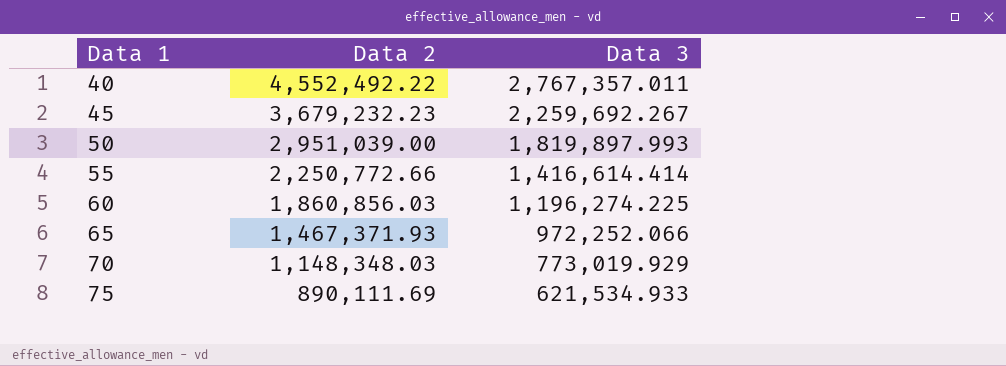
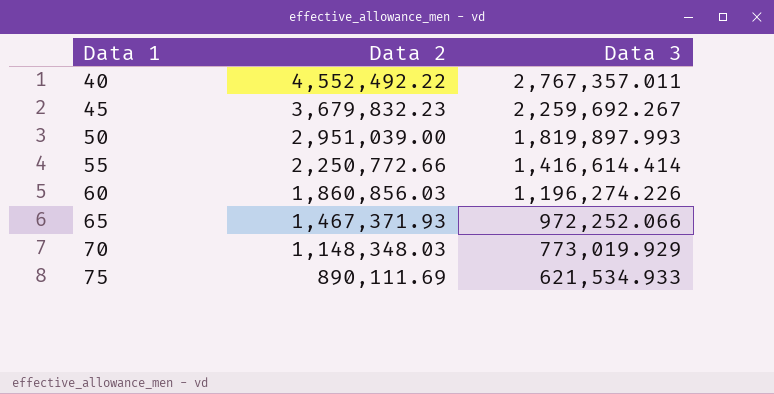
45 | Data 2: 3,679,232.23 -> 3,679,832.23
60 | Data 3: 1,196,274.225 -> 1,196,274.226

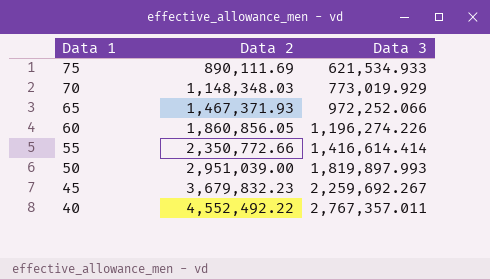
row order: Data 1 ascending -> Data 1 descending
60 | Data 2: 1,860,856.03 -> 1,860,856.05
55 | Data 2: 2,250,772.66 -> 2,350,772.66

